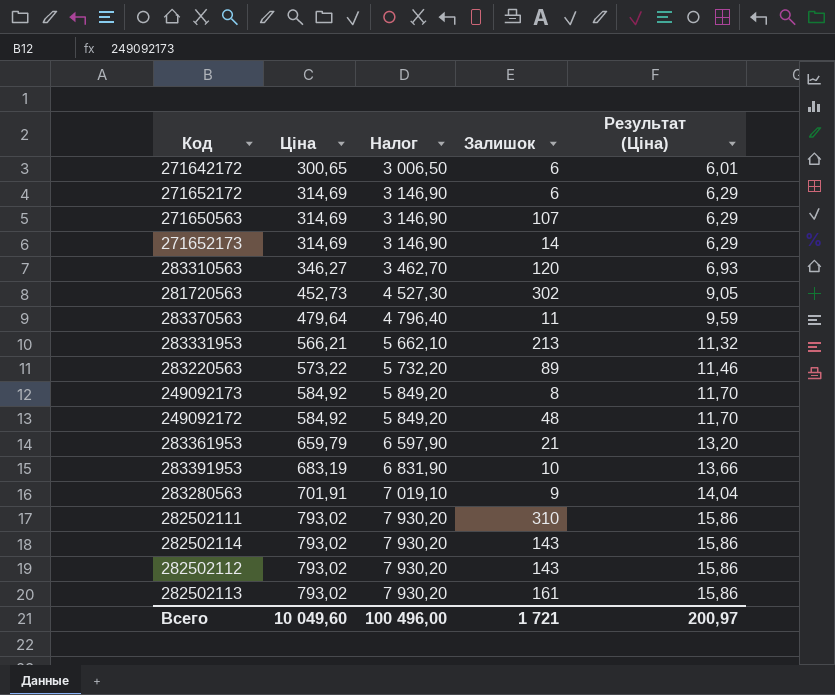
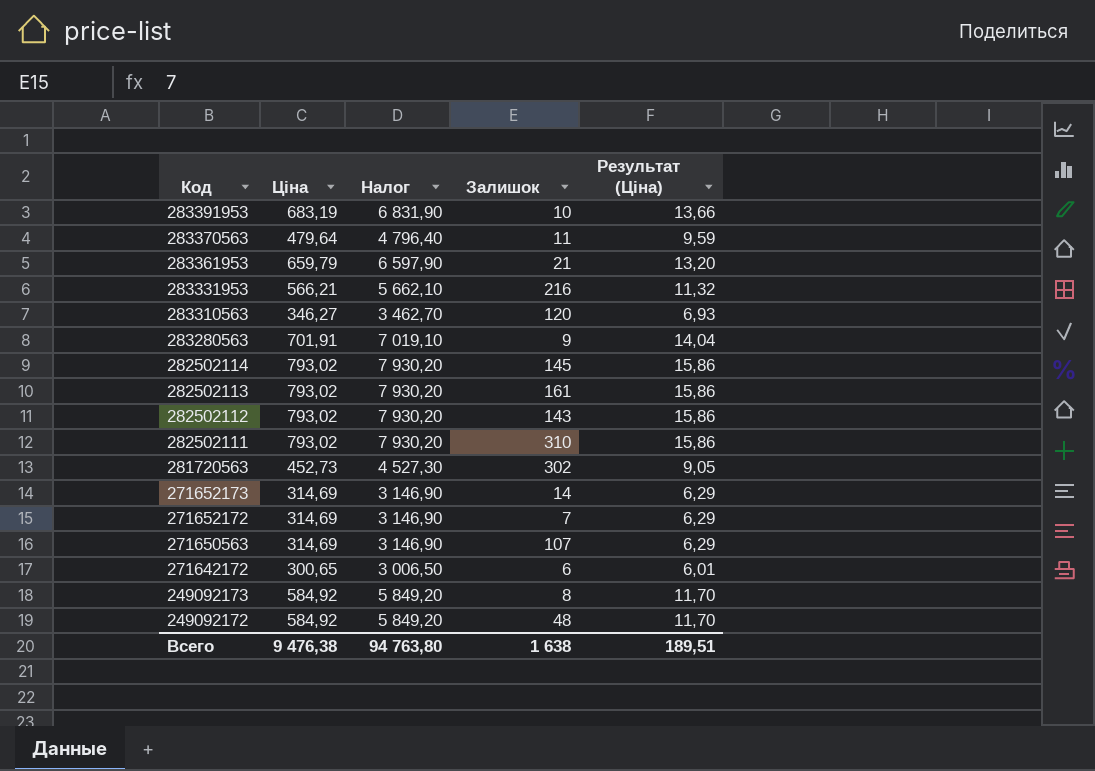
row order: Ціна ascending -> Код descending
row 283220563: 573,22 | 5 732,20 | 89 | 11,46 -> none
283331953 | Залишок: 213 -> 216
282502114 | Залишок: 143 -> 145
271652172 | Залишок: 6 -> 7
Всего | Ціна: 10 049,60 -> 9 476,38
Всего | Налог: 100 496,00 -> 94 763,80
Всего | Залишок: 1 721 -> 1 638
Всего | Результат (Ціна): 200,97 -> 189,51

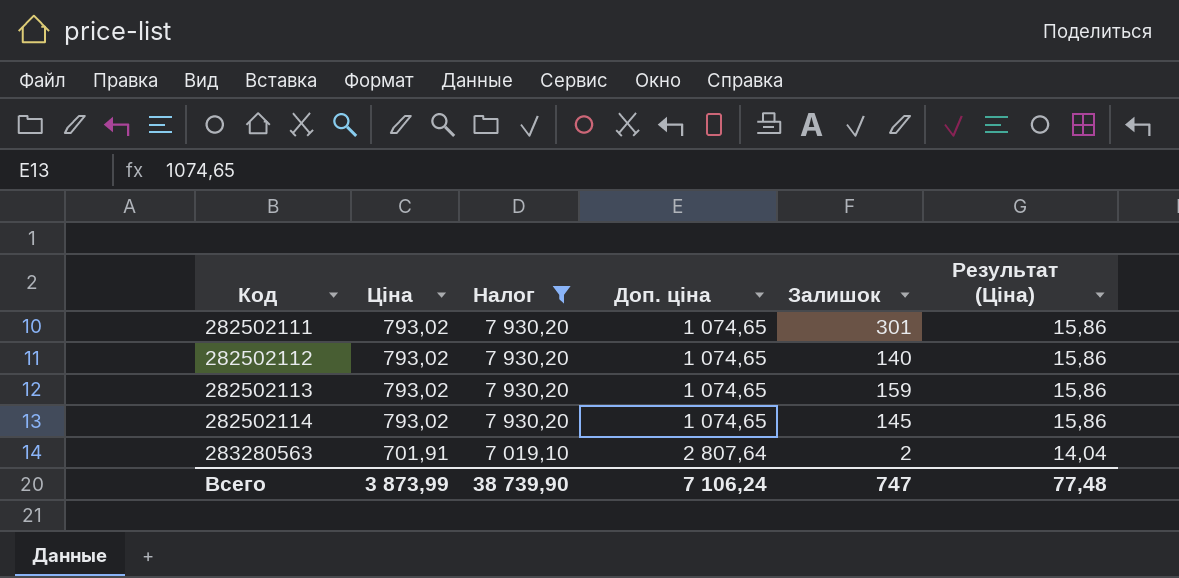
filter: none -> Налог >= 7 019,10
row order: Код descending -> Код ascending
column Доп. ціна | position: none -> 4
282502111 | Залишок: 310 -> 301
282502112 | Залишок: 143 -> 140
282502113 | Залишок: 161 -> 159
283280563 | Залишок: 9 -> 2
Всего | Ціна: 9 476,38 -> 3 873,99
Всего | Налог: 94 763,80 -> 38 739,90
Всего | Залишок: 1 638 -> 747
Всего | Результат (Ціна): 189,51 -> 77,48

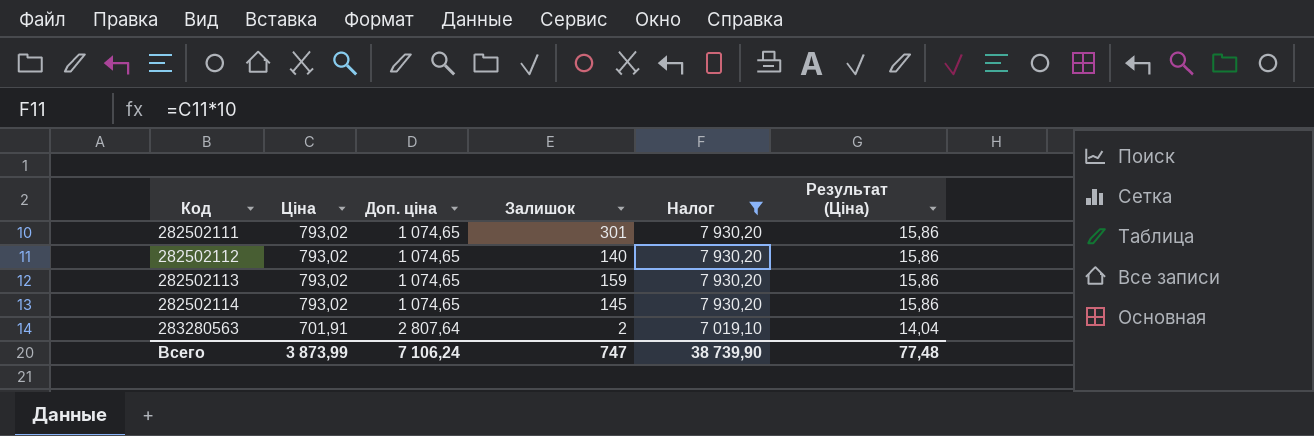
column Налог | position: 3 -> 5

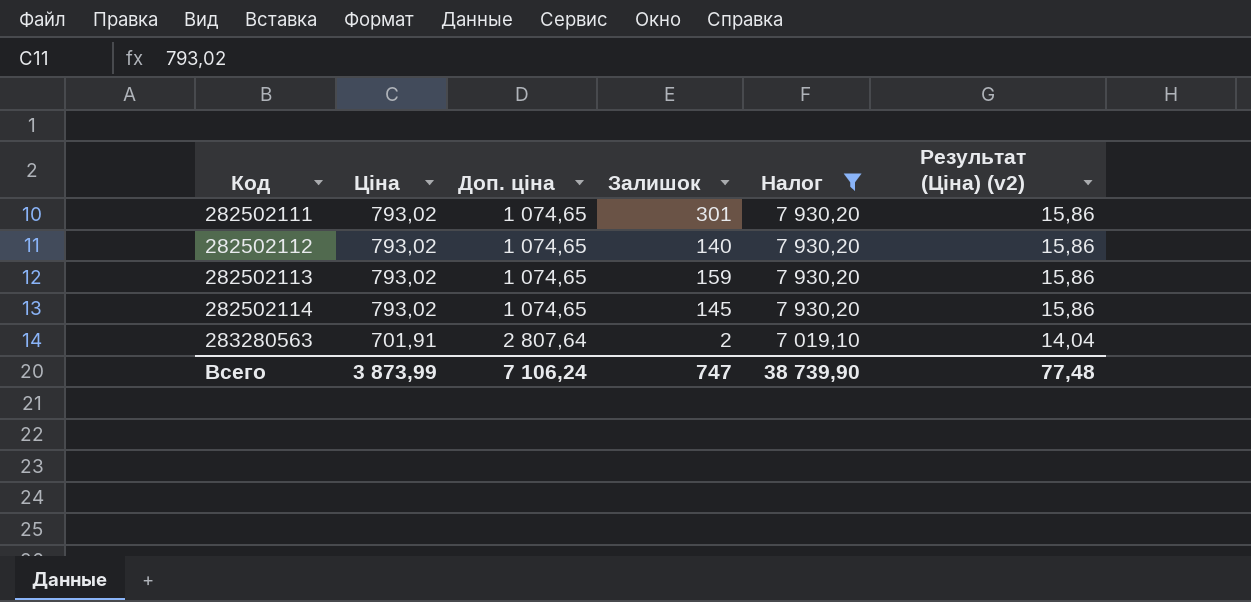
column name: Результат (Ціна) -> Результат (Ціна) (v2)

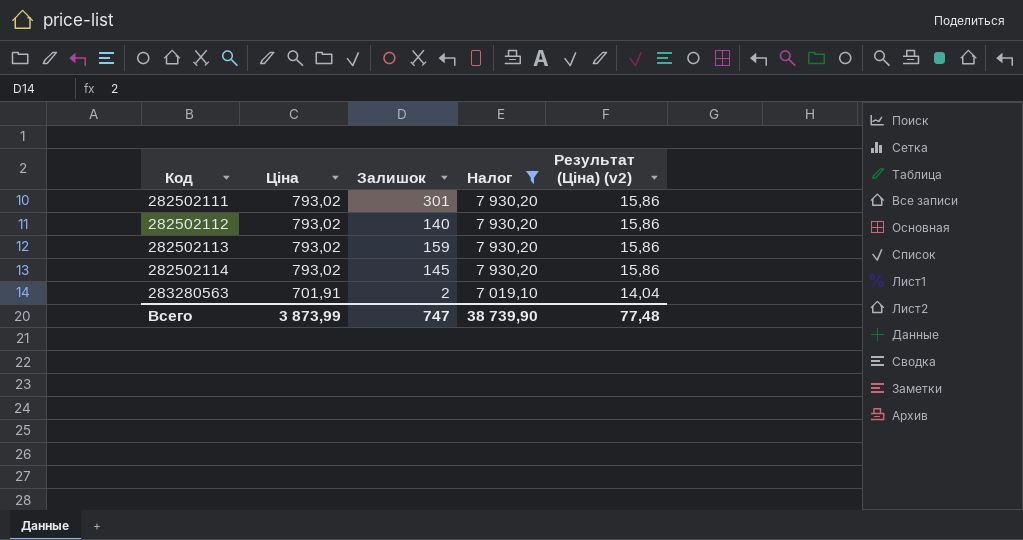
column Доп. ціна | position: 3 -> none

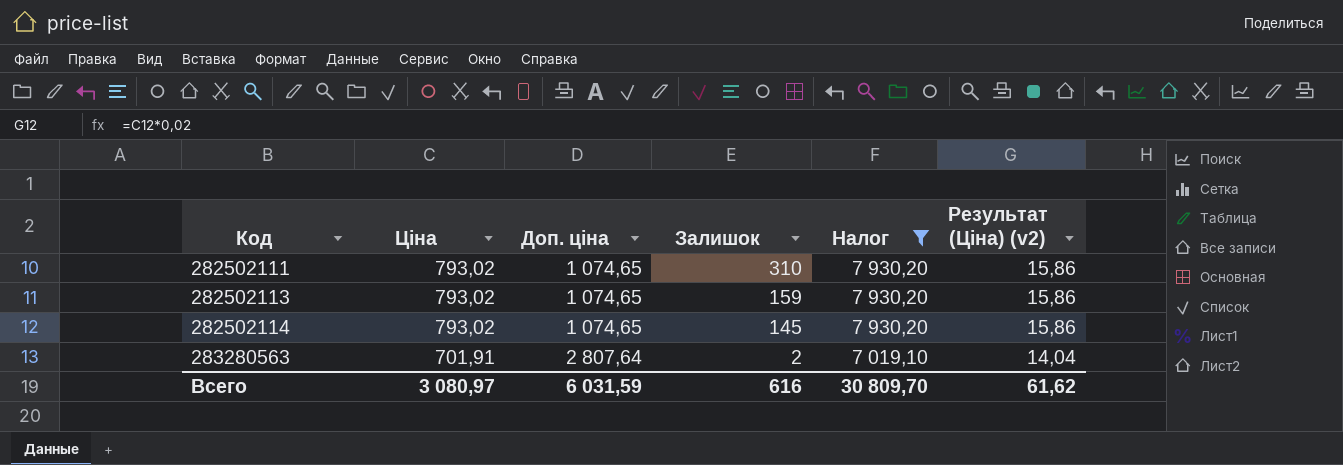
column Доп. ціна | position: none -> 3
row 282502112: 793,02 | 140 | 7 930,20 | 15,86 -> none
282502111 | Залишок: 301 -> 310
Всего | Ціна: 3 873,99 -> 3 080,97
Всего | Залишок: 747 -> 616
Всего | Налог: 38 739,90 -> 30 809,70
Всего | Результат (Ціна) (v2): 77,48 -> 61,62

